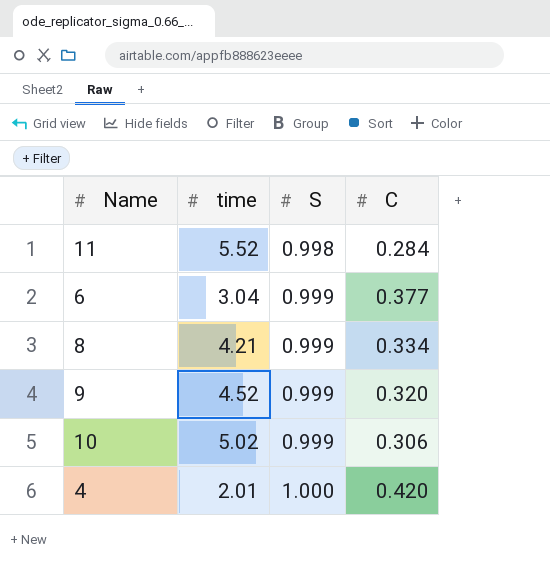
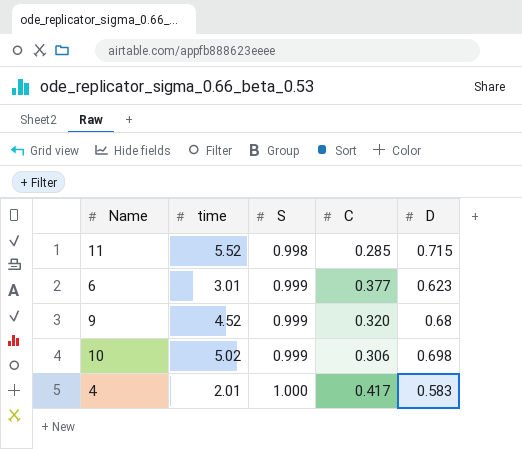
column D | position: none -> 5
row 8: 4.21 | 0.999 | 0.334 -> none
11 | C: 0.284 -> 0.285
6 | time: 3.04 -> 3.01
4 | C: 0.420 -> 0.417

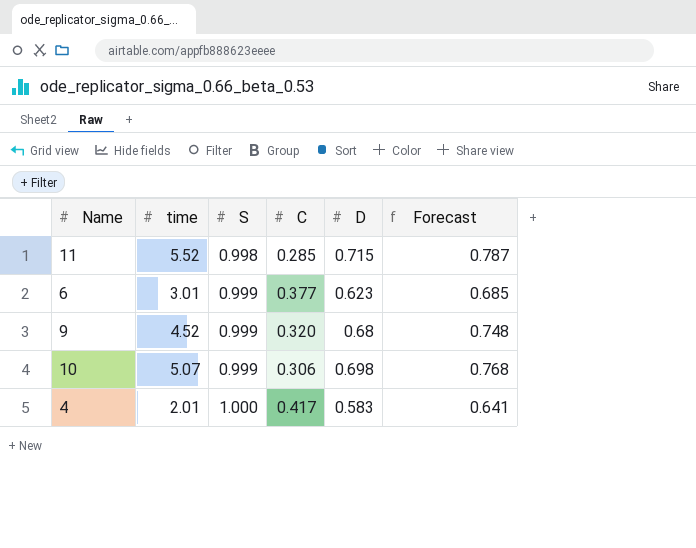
column Forecast | formula: none -> [D] * 1.1
10 | time: 5.02 -> 5.07

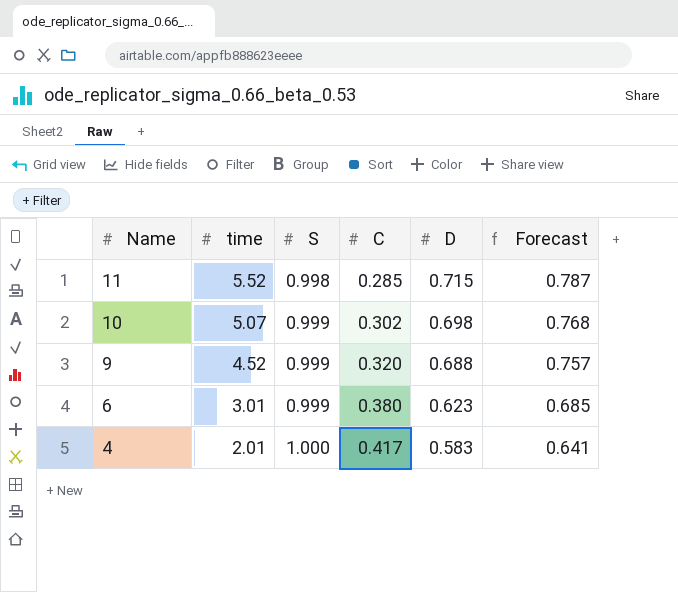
row order: S ascending -> Name descending
10 | C: 0.306 -> 0.302
9 | D: 0.68 -> 0.688
9 | Forecast: 0.748 -> 0.757
6 | C: 0.377 -> 0.380

